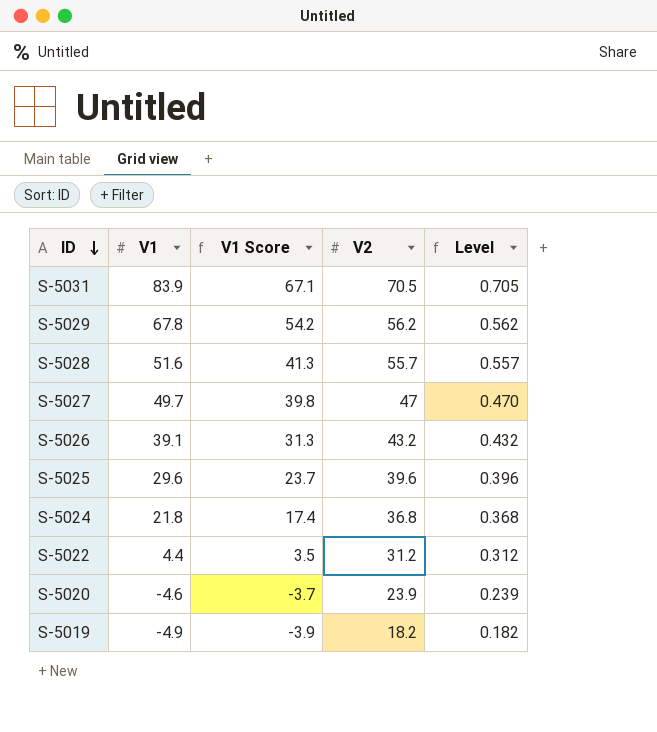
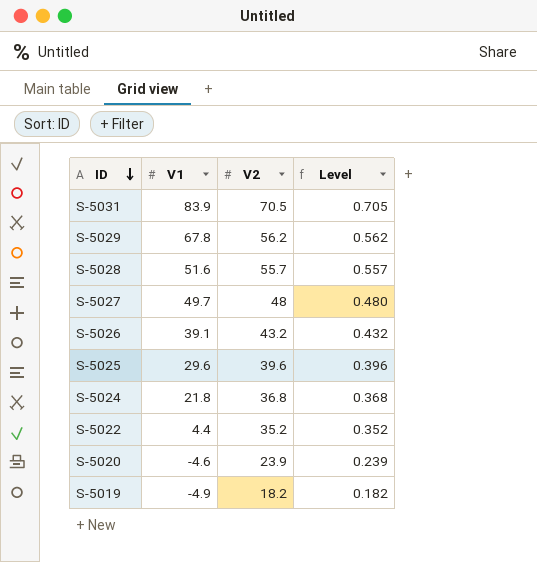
column V1 Score | formula: [V1] * 0.8 -> none
S-5027 | V2: 47 -> 48
S-5027 | Level: 0.470 -> 0.480
S-5022 | V2: 31.2 -> 35.2
S-5022 | Level: 0.312 -> 0.352

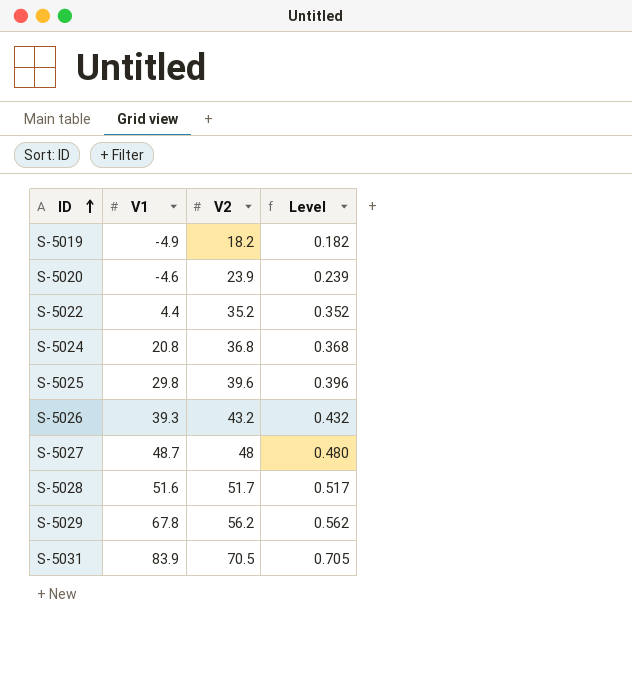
row order: ID descending -> ID ascending
S-5024 | V1: 21.8 -> 20.8
S-5025 | V1: 29.6 -> 29.8
S-5026 | V1: 39.1 -> 39.3
S-5027 | V1: 49.7 -> 48.7
S-5028 | V2: 55.7 -> 51.7
S-5028 | Level: 0.557 -> 0.517

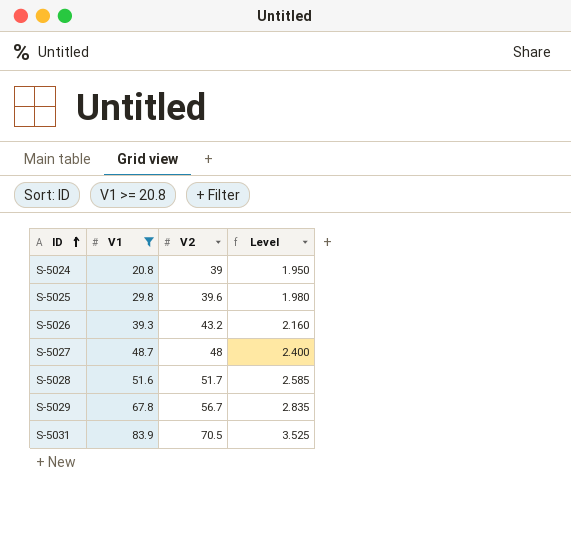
filter: none -> V1 >= 20.8
column Level | formula: [V2] * 0.01 -> [V2] * 0.05
S-5024 | V2: 36.8 -> 39
S-5029 | V2: 56.2 -> 56.7

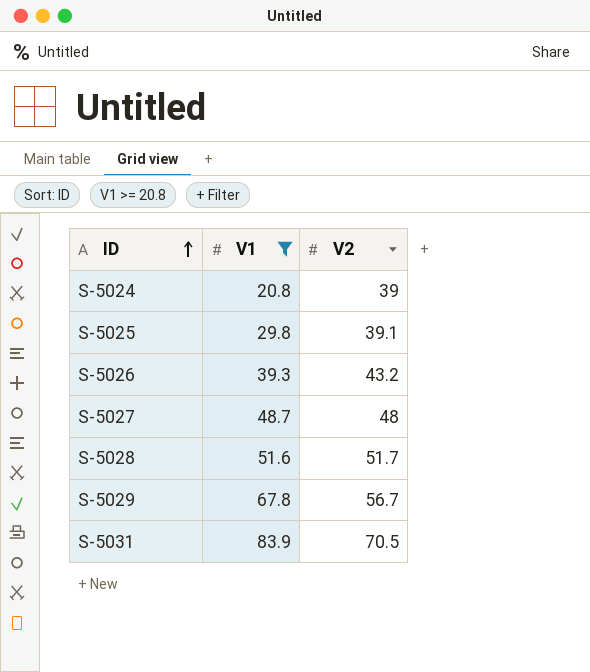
column Level | formula: [V2] * 0.05 -> none
S-5025 | V2: 39.6 -> 39.1

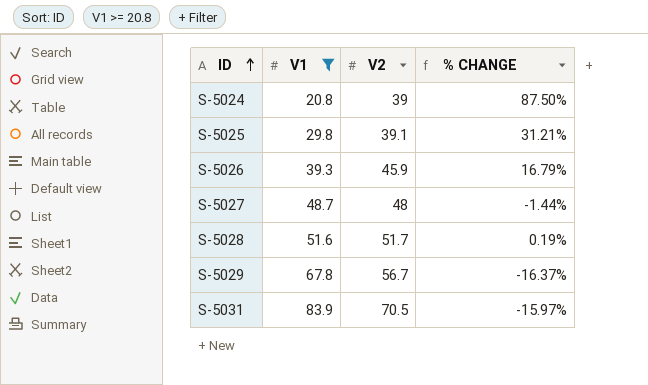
column % CHANGE | formula: none -> ([V2] - [V1]) / [V1]
S-5026 | V2: 43.2 -> 45.9

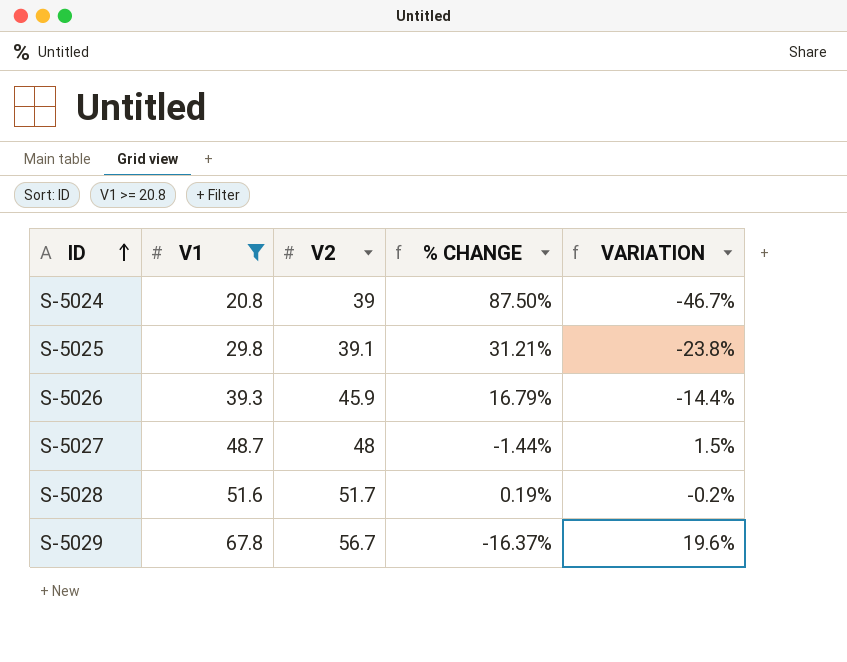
column VARIATION | formula: none -> ([V1] - [V2]) / [V2]
row S-5031: 83.9 | 70.5 | -15.97% -> none

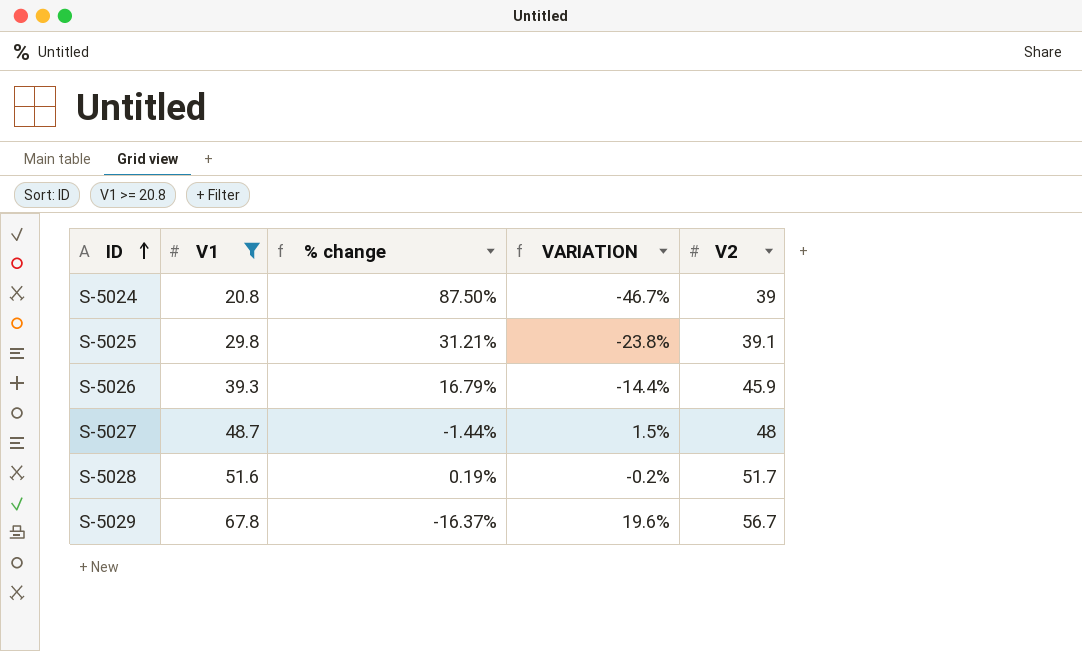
column name: % CHANGE -> % change
column V2 | position: 3 -> 5

